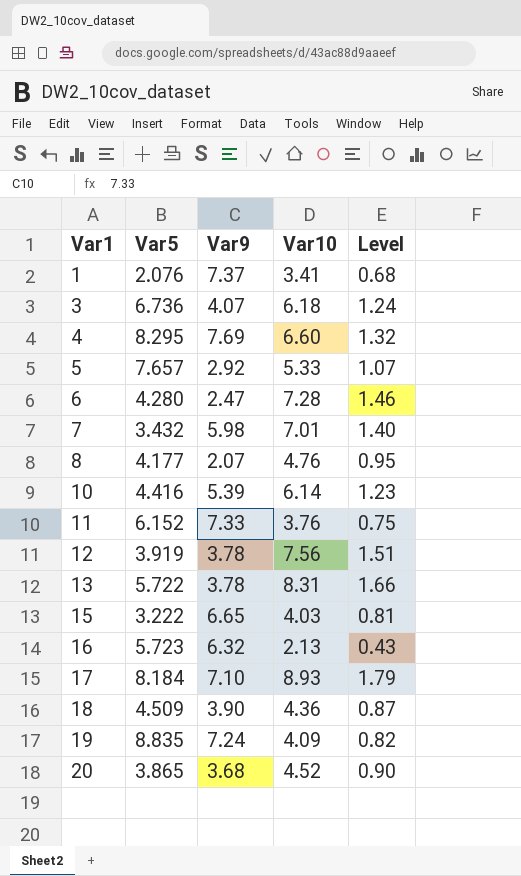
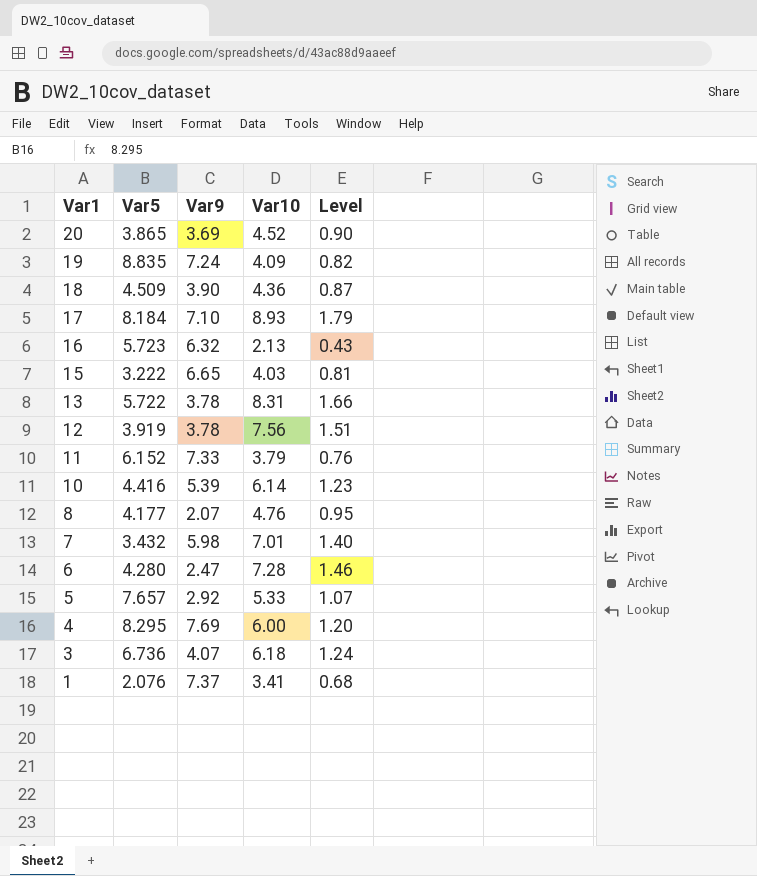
row order: Var1 ascending -> Var1 descending
20 | Var9: 3.68 -> 3.69
11 | Var10: 3.76 -> 3.79
11 | Level: 0.75 -> 0.76
4 | Var10: 6.60 -> 6.00
4 | Level: 1.32 -> 1.20

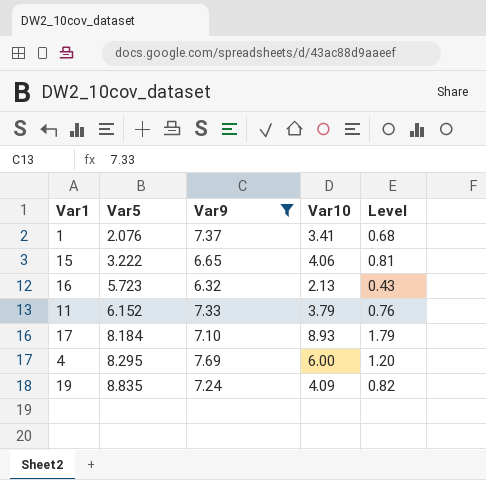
filter: none -> Var9 >= 6.32
row order: Var1 descending -> Var5 ascending
15 | Var10: 4.03 -> 4.06

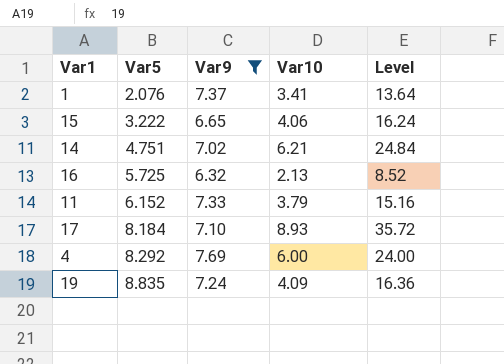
column Level | formula: [Var10] * 0.2 -> [Var10] * 4
row 14: none -> 4.751 | 7.02 | 6.21 | 24.84
16 | Var5: 5.723 -> 5.725
4 | Var5: 8.295 -> 8.292

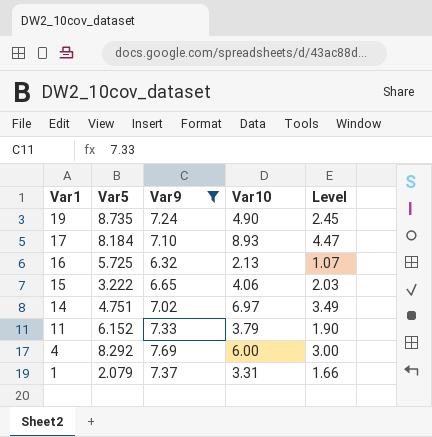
row order: Var5 ascending -> Var1 descending
column Level | formula: [Var10] * 4 -> [Var10] * 0.5
19 | Var5: 8.835 -> 8.735
19 | Var10: 4.09 -> 4.90
14 | Var10: 6.21 -> 6.97
1 | Var5: 2.076 -> 2.079
1 | Var10: 3.41 -> 3.31

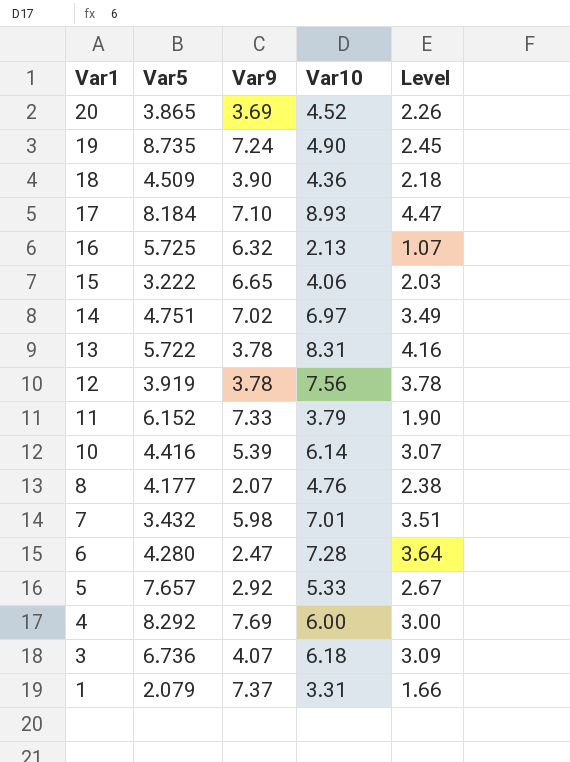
filter: Var9 >= 6.32 -> none

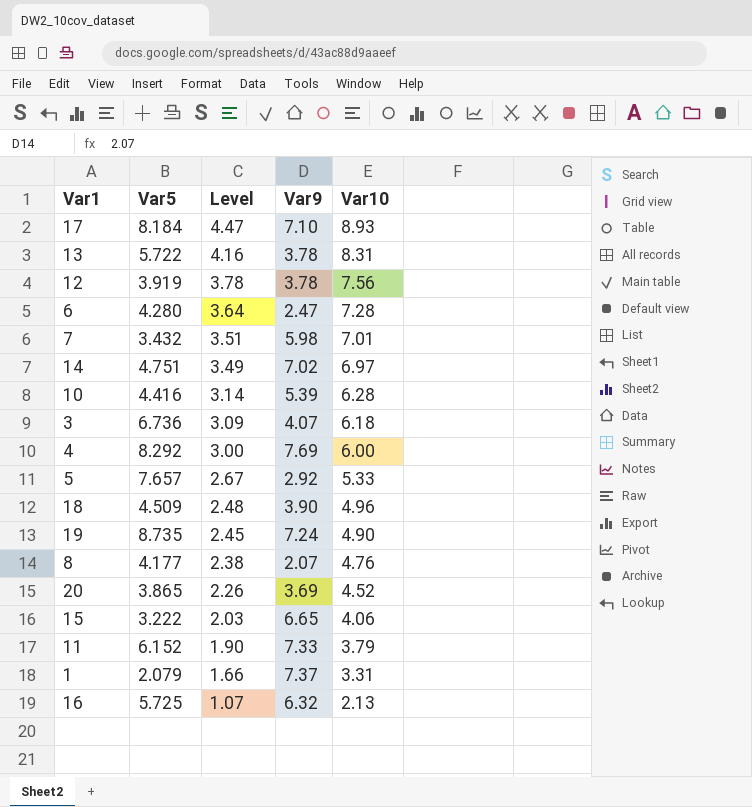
row order: Var1 descending -> Level descending
column Level | position: 5 -> 3
10 | Level: 3.07 -> 3.14
10 | Var10: 6.14 -> 6.28
18 | Level: 2.18 -> 2.48
18 | Var10: 4.36 -> 4.96

